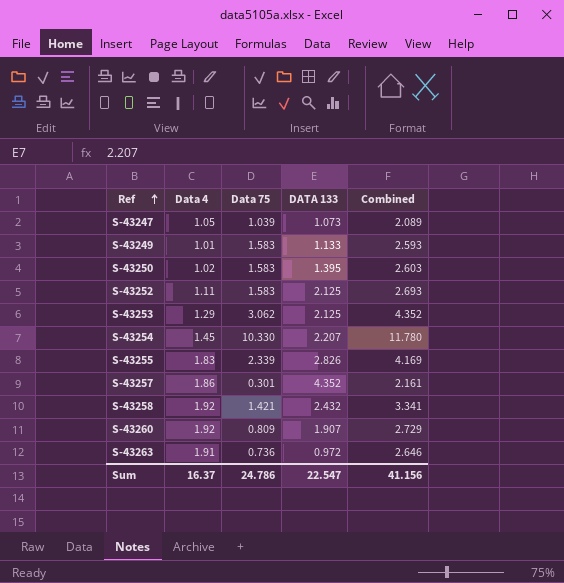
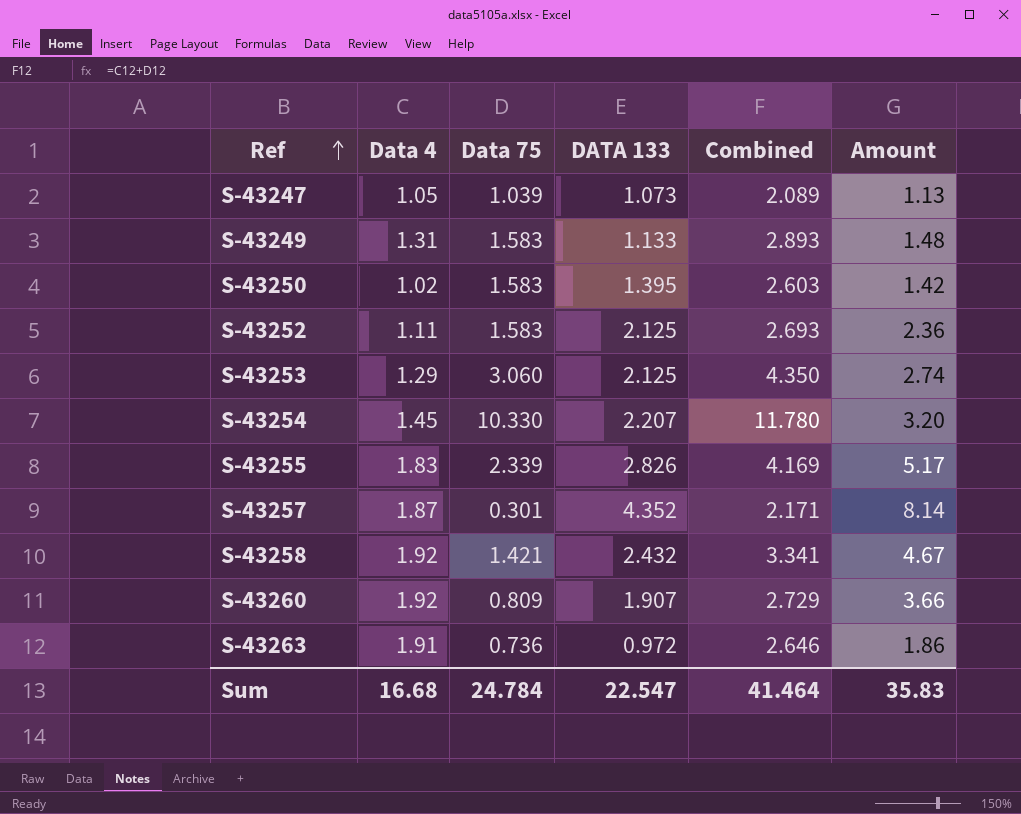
column Amount | formula: none -> [Data 4] * [DATA 133]
S-43249 | Data 4: 1.01 -> 1.31
S-43249 | Combined: 2.593 -> 2.893
S-43253 | Data 75: 3.062 -> 3.060
S-43253 | Combined: 4.352 -> 4.350
S-43257 | Data 4: 1.86 -> 1.87
S-43257 | Combined: 2.161 -> 2.171
Sum | Data 4: 16.37 -> 16.68
Sum | Data 75: 24.786 -> 24.784
Sum | Combined: 41.156 -> 41.464

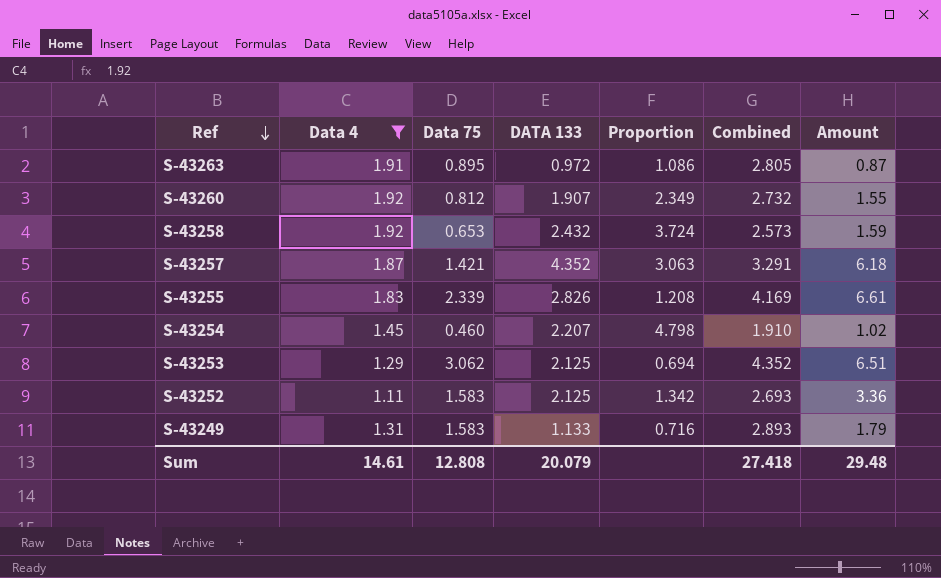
filter: none -> Data 4 >= 1.11
row order: Ref ascending -> Ref descending
column Proportion | formula: none -> [DATA 133] / [Data 75]
column Amount | formula: [Data 4] * [DATA 133] -> [Data 75] * [DATA 133]
S-43263 | Data 75: 0.736 -> 0.895
S-43263 | Combined: 2.646 -> 2.805
S-43260 | Data 75: 0.809 -> 0.812
S-43260 | Combined: 2.729 -> 2.732
S-43258 | Data 75: 1.421 -> 0.653
S-43258 | Combined: 3.341 -> 2.573
S-43257 | Data 75: 0.301 -> 1.421
S-43257 | Combined: 2.171 -> 3.291
S-43254 | Data 75: 10.330 -> 0.460
S-43254 | Combined: 11.780 -> 1.910
S-43253 | Data 75: 3.060 -> 3.062
S-43253 | Combined: 4.350 -> 4.352
Sum | Data 4: 16.68 -> 14.61
Sum | Data 75: 24.784 -> 12.808
Sum | DATA 133: 22.547 -> 20.079
Sum | Combined: 41.464 -> 27.418
Sum | Amount: 35.83 -> 29.48

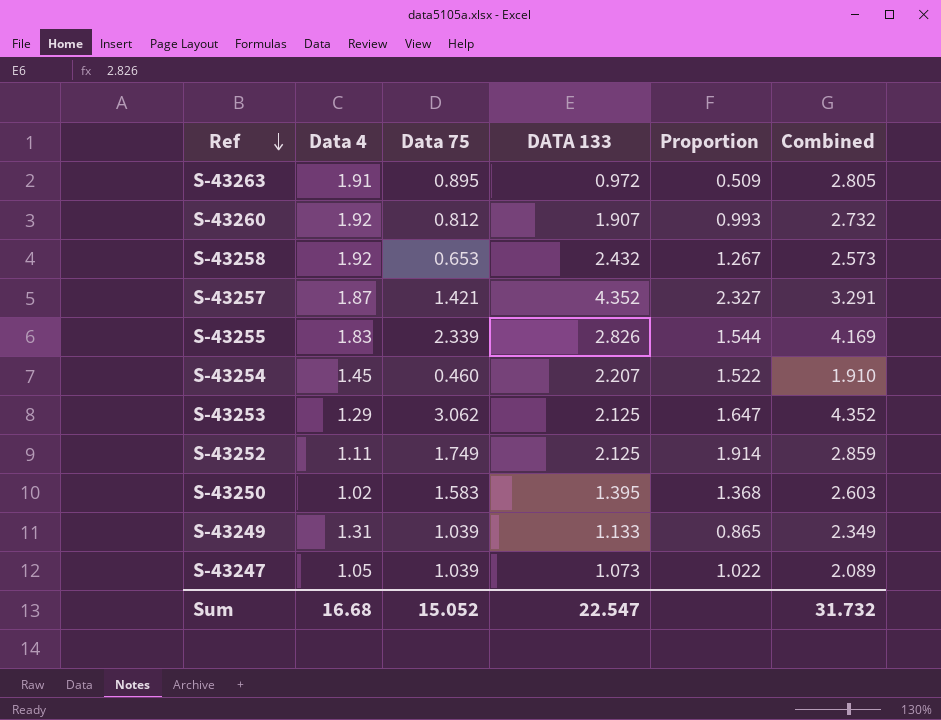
filter: Data 4 >= 1.11 -> none
column Amount | formula: [Data 75] * [DATA 133] -> none
column Proportion | formula: [DATA 133] / [Data 75] -> [DATA 133] / [Data 4]
S-43252 | Data 75: 1.583 -> 1.749
S-43252 | Combined: 2.693 -> 2.859
S-43249 | Data 75: 1.583 -> 1.039
S-43249 | Combined: 2.893 -> 2.349
Sum | Data 4: 14.61 -> 16.68
Sum | Data 75: 12.808 -> 15.052
Sum | DATA 133: 20.079 -> 22.547
Sum | Combined: 27.418 -> 31.732

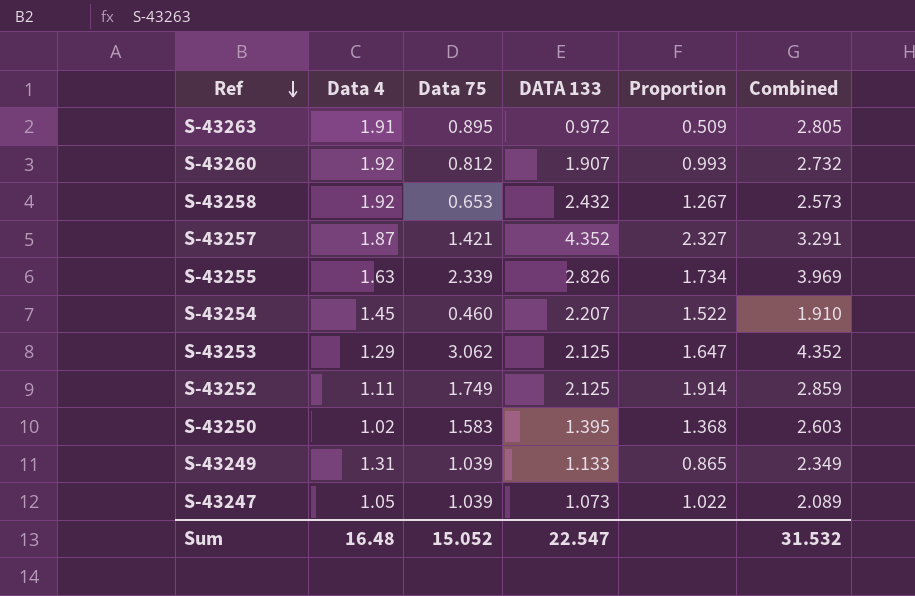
S-43255 | Data 4: 1.83 -> 1.63
S-43255 | Proportion: 1.544 -> 1.734
S-43255 | Combined: 4.169 -> 3.969
Sum | Data 4: 16.68 -> 16.48
Sum | Combined: 31.732 -> 31.532

